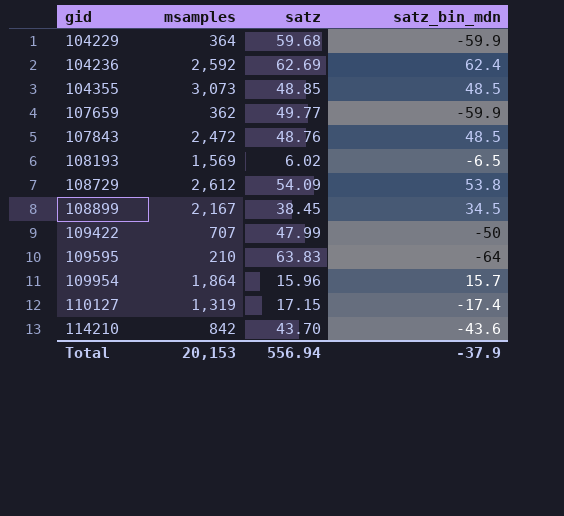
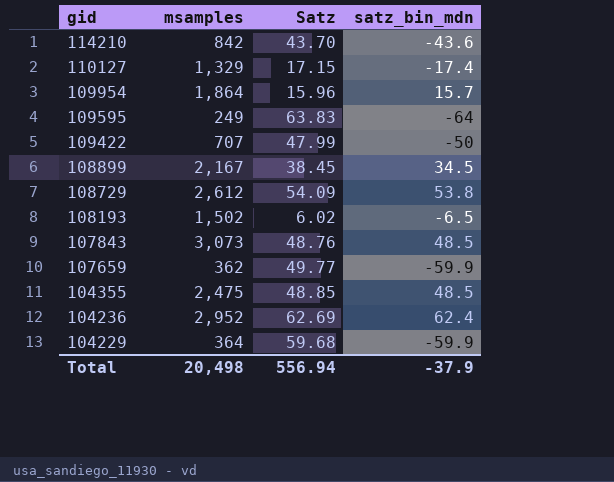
row order: gid ascending -> gid descending
column name: satz -> Satz
110127 | msamples: 1,319 -> 1,329
109595 | msamples: 210 -> 249
108193 | msamples: 1,569 -> 1,502
107843 | msamples: 2,472 -> 3,073
104355 | msamples: 3,073 -> 2,475
104236 | msamples: 2,592 -> 2,952
Total | msamples: 20,153 -> 20,498

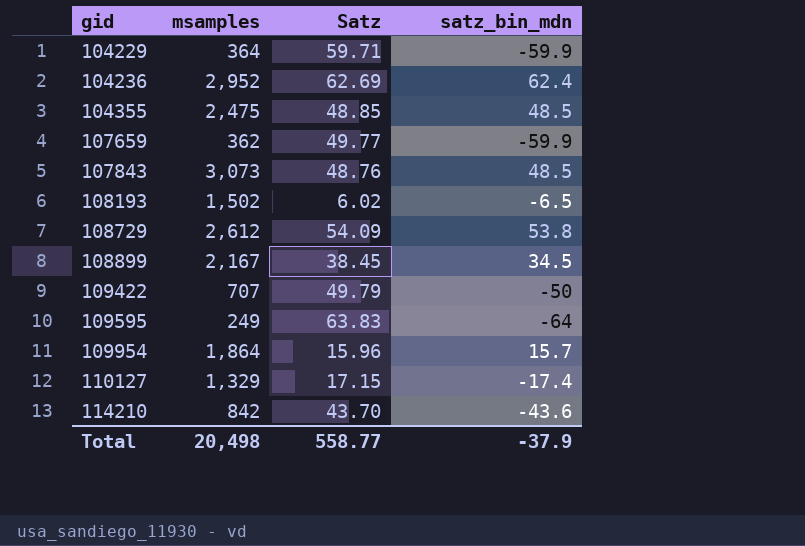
row order: gid descending -> gid ascending
104229 | Satz: 59.68 -> 59.71
109422 | Satz: 47.99 -> 49.79
Total | Satz: 556.94 -> 558.77

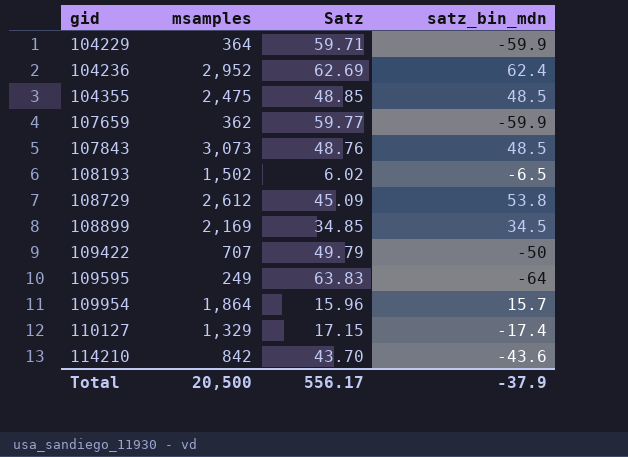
107659 | Satz: 49.77 -> 59.77
108729 | Satz: 54.09 -> 45.09
108899 | msamples: 2,167 -> 2,169
108899 | Satz: 38.45 -> 34.85
Total | msamples: 20,498 -> 20,500
Total | Satz: 558.77 -> 556.17

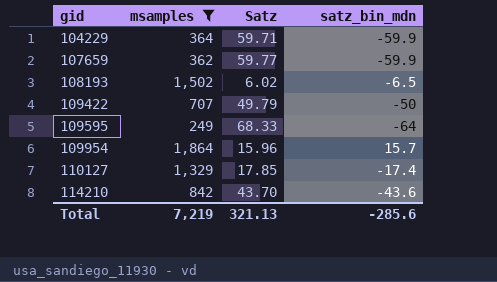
filter: none -> msamples <= 1,864
109595 | Satz: 63.83 -> 68.33
110127 | Satz: 17.15 -> 17.85
Total | msamples: 20,500 -> 7,219
Total | Satz: 556.17 -> 321.13
Total | satz_bin_mdn: -37.9 -> -285.6

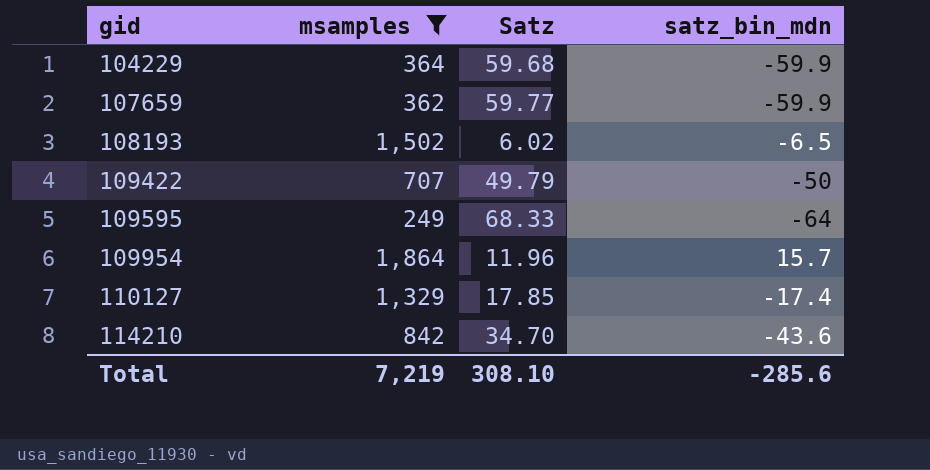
104229 | Satz: 59.71 -> 59.68
109954 | Satz: 15.96 -> 11.96
114210 | Satz: 43.70 -> 34.70
Total | Satz: 321.13 -> 308.10

